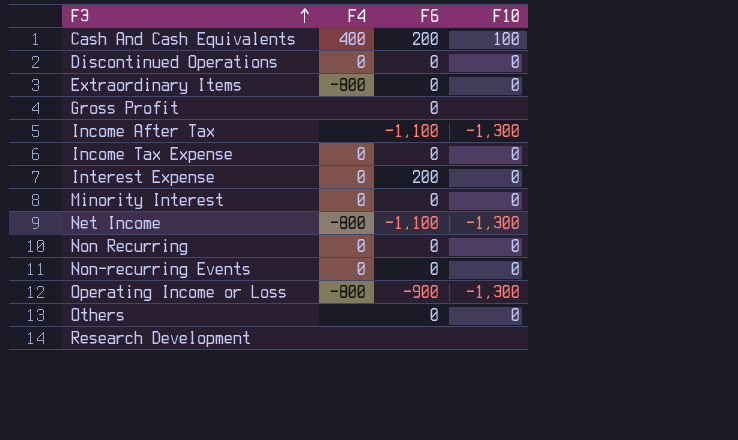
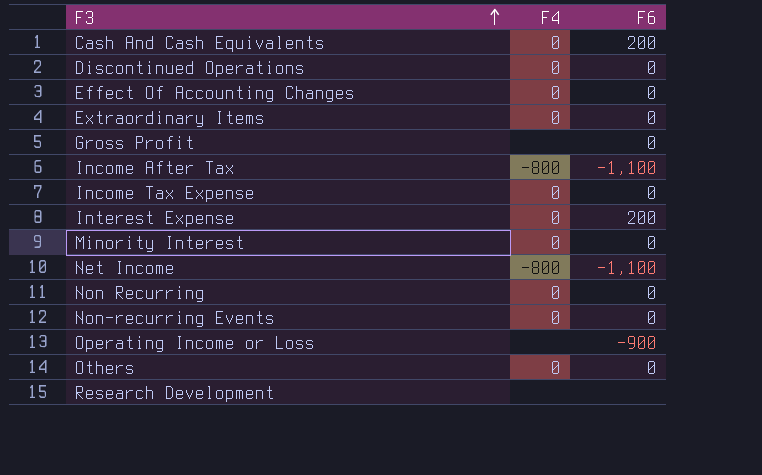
column F10 | position: 4 -> none
Cash And Cash Equivalents | F4: 400 -> 0
row Effect Of Accounting Changes: none -> 0 | 0
Extraordinary Items | F4: -800 -> 0
Income After Tax | F4: none -> -800
Operating Income or Loss | F4: -800 -> none
Others | F4: none -> 0

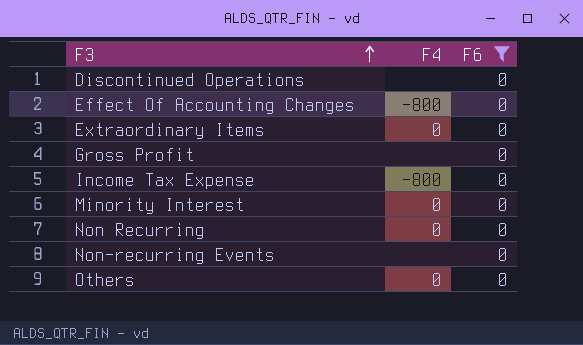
filter: none -> F6 = 0
Discontinued Operations | F4: 0 -> none
Effect Of Accounting Changes | F4: 0 -> -800
Income Tax Expense | F4: 0 -> -800
Non-recurring Events | F4: 0 -> none

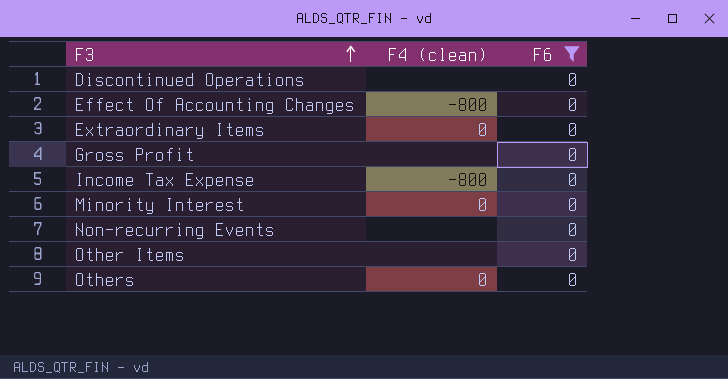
column name: F4 -> F4 (clean)
row Non Recurring: 0 | 0 -> none
row Other Items: none -> none | 0

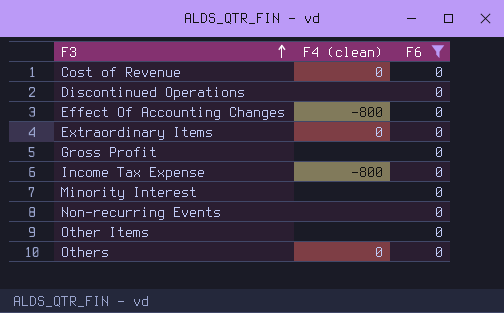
row Cost of Revenue: none -> 0 | 0
Minority Interest | F4 (clean): 0 -> none

